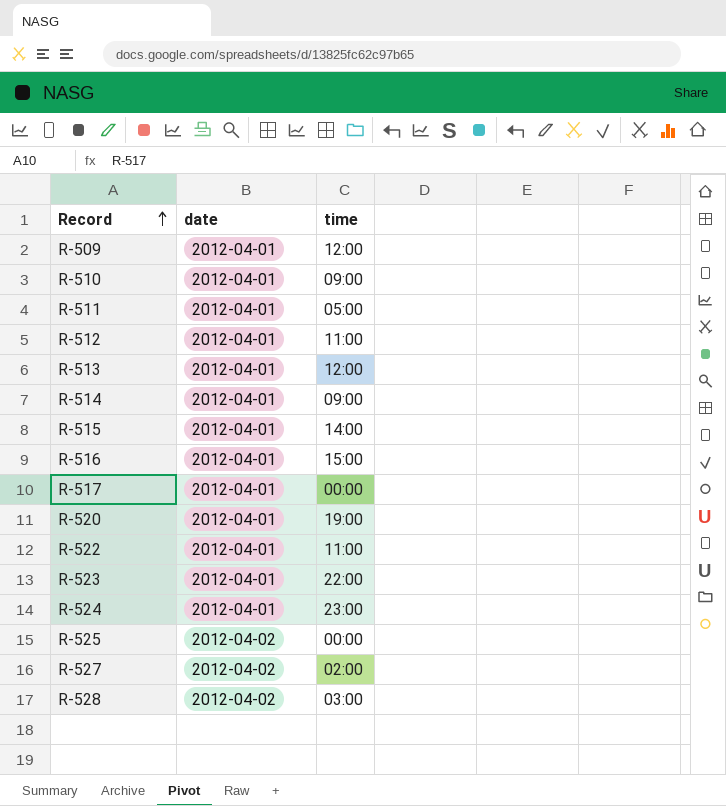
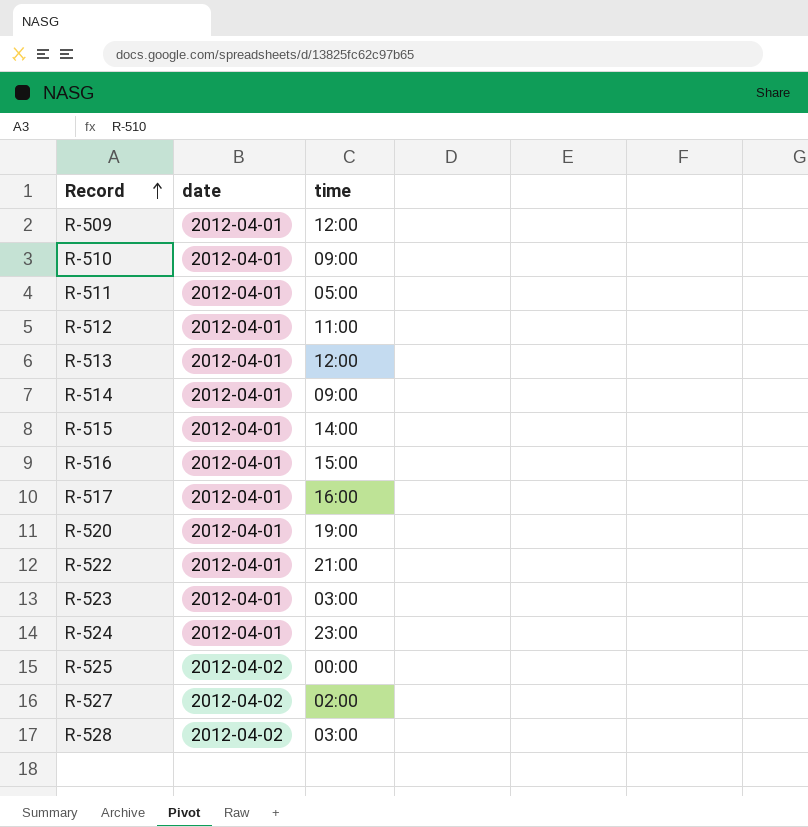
R-517 | time: 00:00 -> 16:00
R-522 | time: 11:00 -> 21:00
R-523 | time: 22:00 -> 03:00

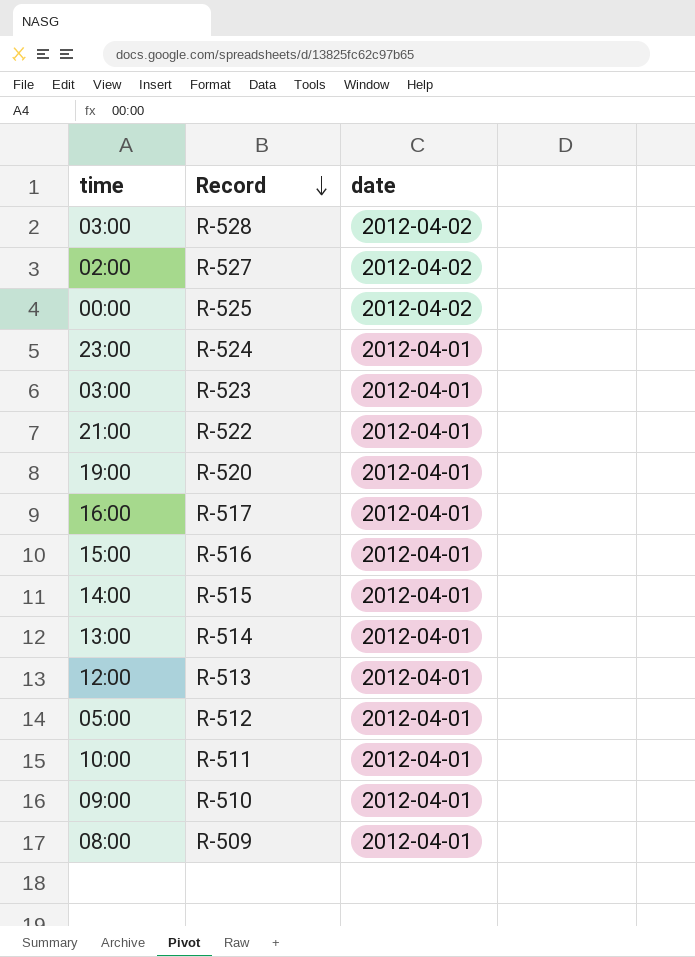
row order: Record ascending -> Record descending
column time | position: 3 -> 1
R-514 | time: 09:00 -> 13:00
R-512 | time: 11:00 -> 05:00
R-511 | time: 05:00 -> 10:00
R-509 | time: 12:00 -> 08:00

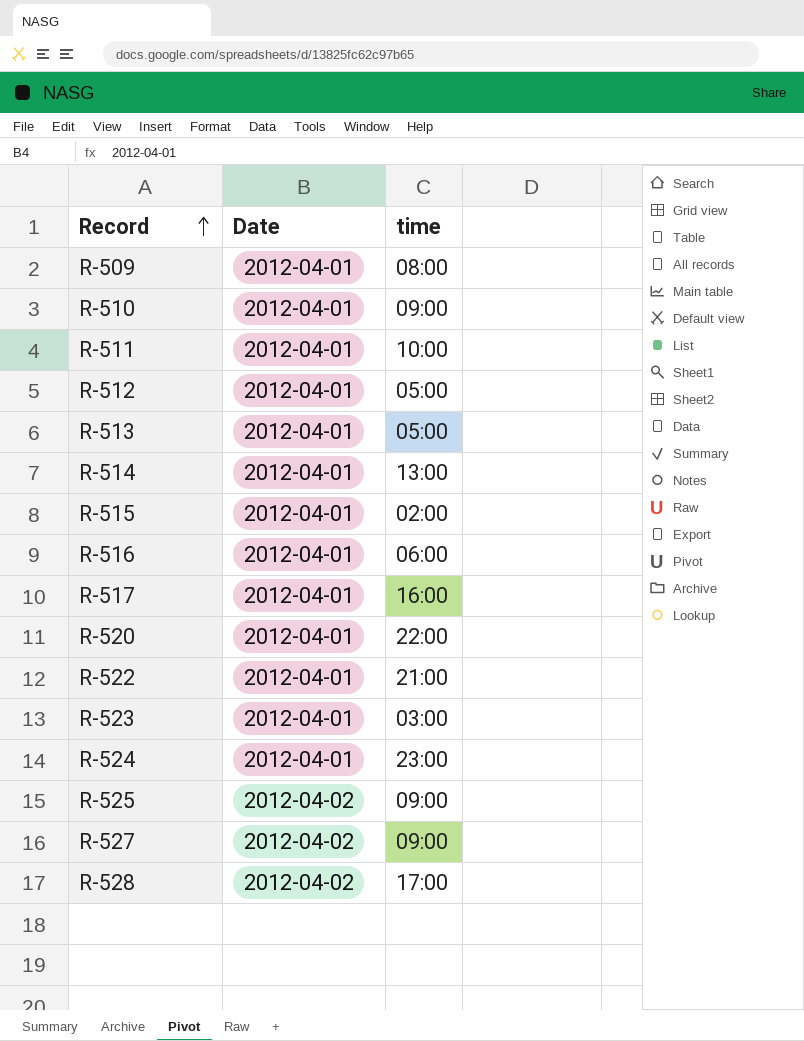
row order: Record descending -> Record ascending
column name: date -> Date
column time | position: 1 -> 3
R-513 | time: 12:00 -> 05:00
R-515 | time: 14:00 -> 02:00
R-516 | time: 15:00 -> 06:00
R-520 | time: 19:00 -> 22:00
R-525 | time: 00:00 -> 09:00
R-527 | time: 02:00 -> 09:00
R-528 | time: 03:00 -> 17:00

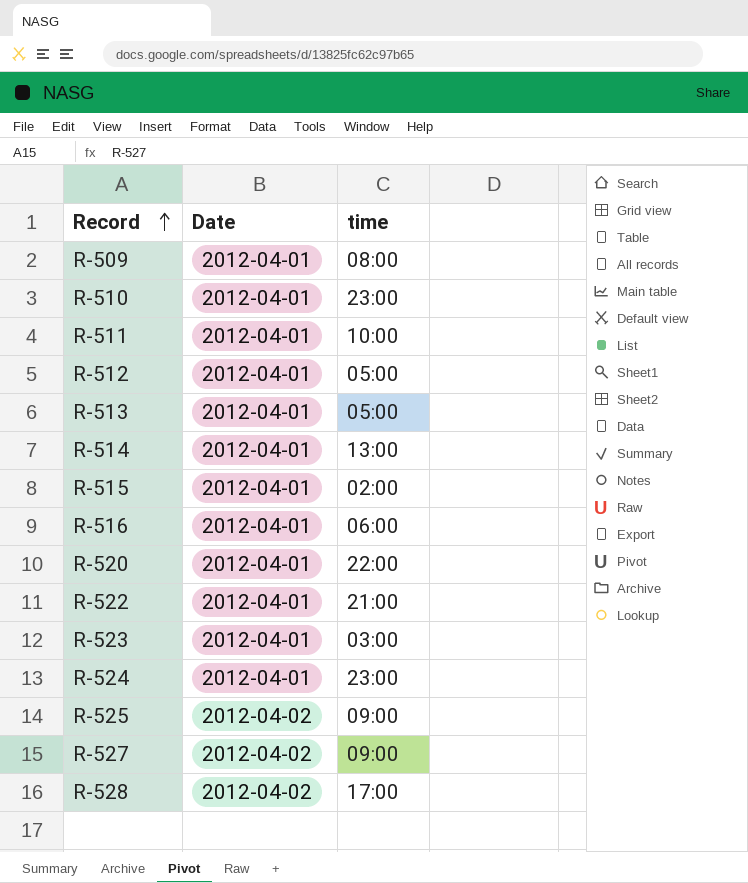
row R-517: 2012-04-01 | 16:00 -> none
R-510 | time: 09:00 -> 23:00

